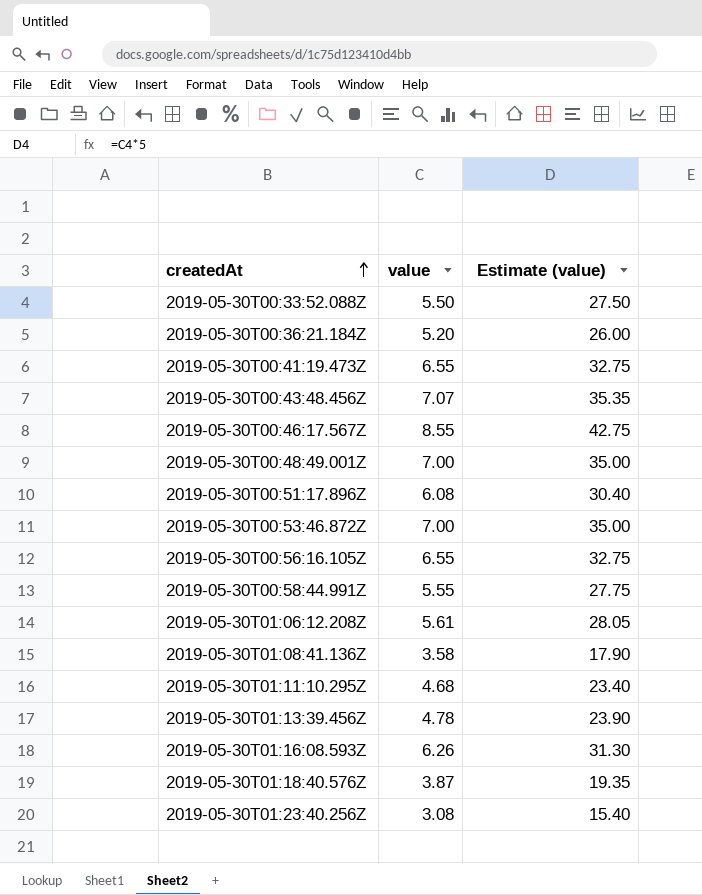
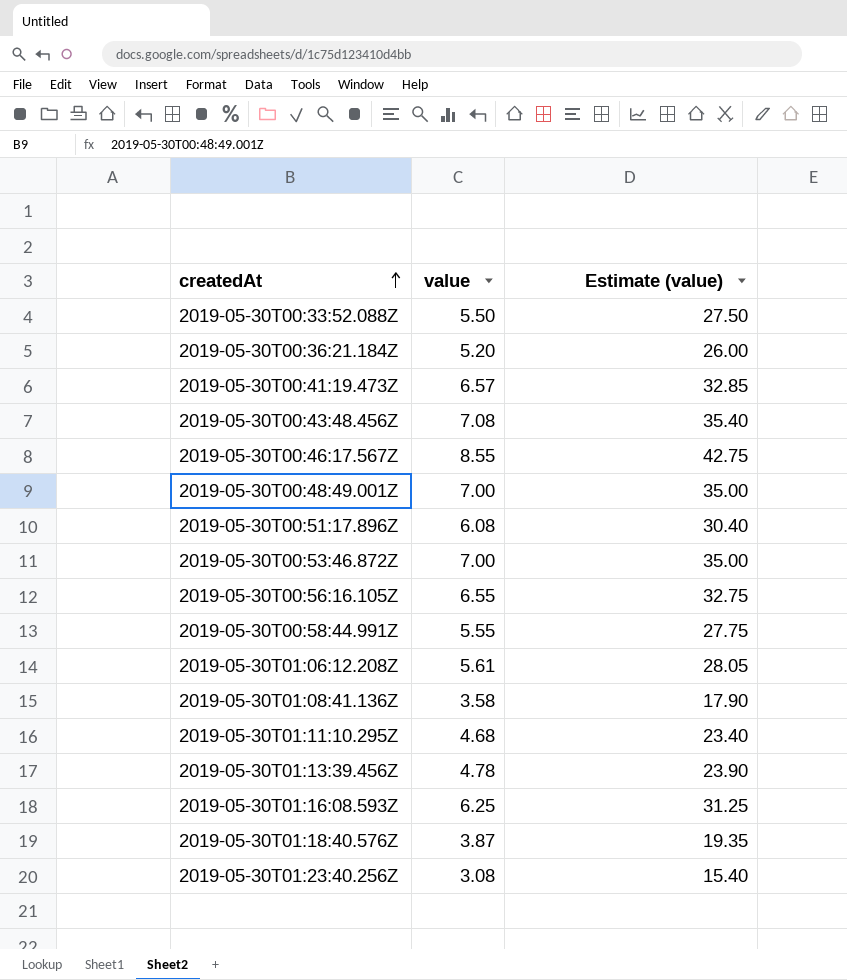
2019-05-30T00:41:19.473Z | value: 6.55 -> 6.57
2019-05-30T00:41:19.473Z | Estimate (value): 32.75 -> 32.85
2019-05-30T00:43:48.456Z | value: 7.07 -> 7.08
2019-05-30T00:43:48.456Z | Estimate (value): 35.35 -> 35.40
2019-05-30T01:16:08.593Z | value: 6.26 -> 6.25
2019-05-30T01:16:08.593Z | Estimate (value): 31.30 -> 31.25

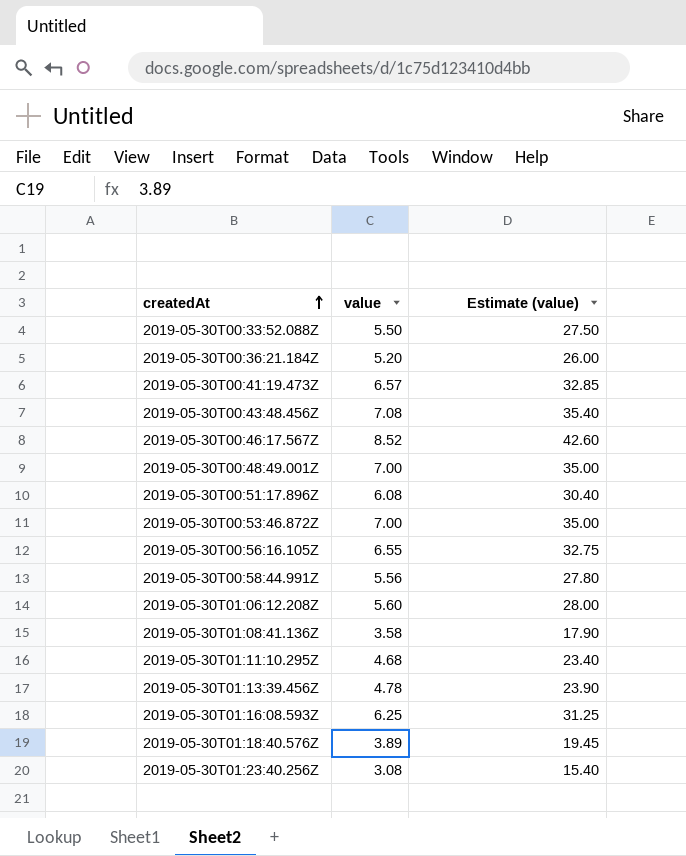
2019-05-30T00:46:17.567Z | value: 8.55 -> 8.52
2019-05-30T00:46:17.567Z | Estimate (value): 42.75 -> 42.60
2019-05-30T00:58:44.991Z | value: 5.55 -> 5.56
2019-05-30T00:58:44.991Z | Estimate (value): 27.75 -> 27.80
2019-05-30T01:06:12.208Z | value: 5.61 -> 5.60
2019-05-30T01:06:12.208Z | Estimate (value): 28.05 -> 28.00
2019-05-30T01:18:40.576Z | value: 3.87 -> 3.89
2019-05-30T01:18:40.576Z | Estimate (value): 19.35 -> 19.45

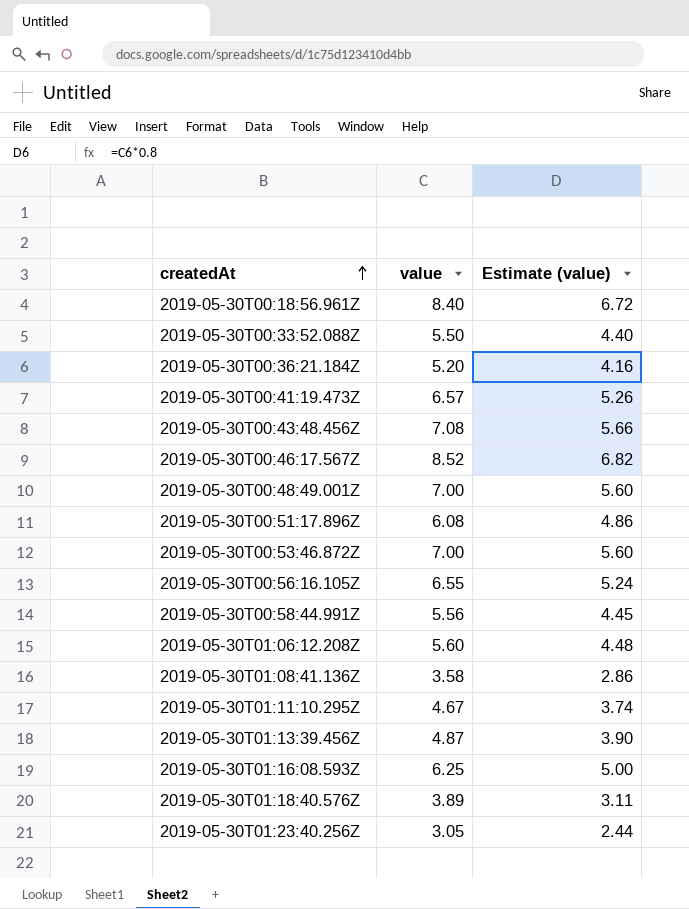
column Estimate (value) | formula: [value] * 5 -> [value] * 0.8
row 2019-05-30T00:18:56.961Z: none -> 8.40 | 6.72
2019-05-30T01:11:10.295Z | value: 4.68 -> 4.67
2019-05-30T01:13:39.456Z | value: 4.78 -> 4.87
2019-05-30T01:23:40.256Z | value: 3.08 -> 3.05

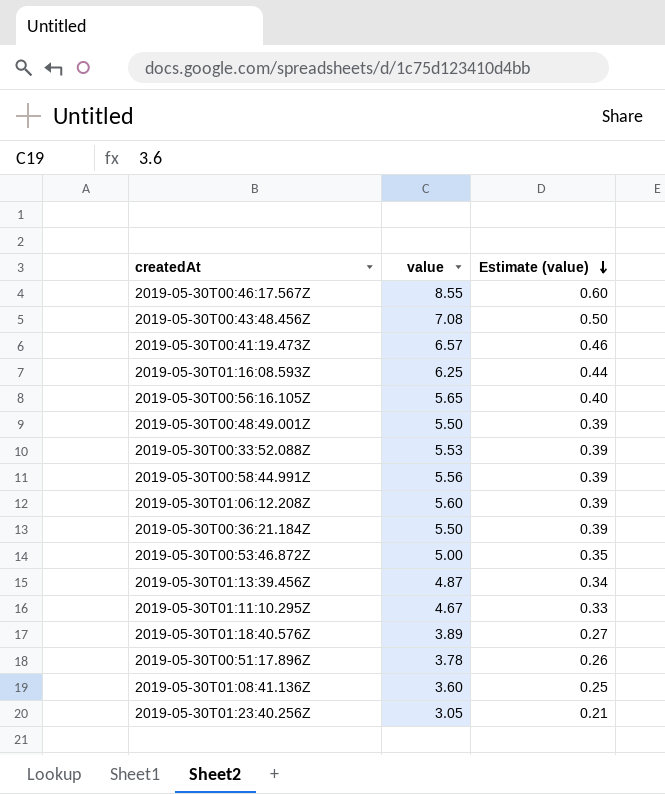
row order: createdAt ascending -> Estimate (value) descending
column Estimate (value) | formula: [value] * 0.8 -> [value] * 0.07
row 2019-05-30T00:18:56.961Z: 8.40 | 6.72 -> none
2019-05-30T00:46:17.567Z | value: 8.52 -> 8.55
2019-05-30T00:56:16.105Z | value: 6.55 -> 5.65
2019-05-30T00:48:49.001Z | value: 7.00 -> 5.50
2019-05-30T00:33:52.088Z | value: 5.50 -> 5.53
2019-05-30T00:36:21.184Z | value: 5.20 -> 5.50
2019-05-30T00:53:46.872Z | value: 7.00 -> 5.00
2019-05-30T00:51:17.896Z | value: 6.08 -> 3.78
2019-05-30T01:08:41.136Z | value: 3.58 -> 3.60

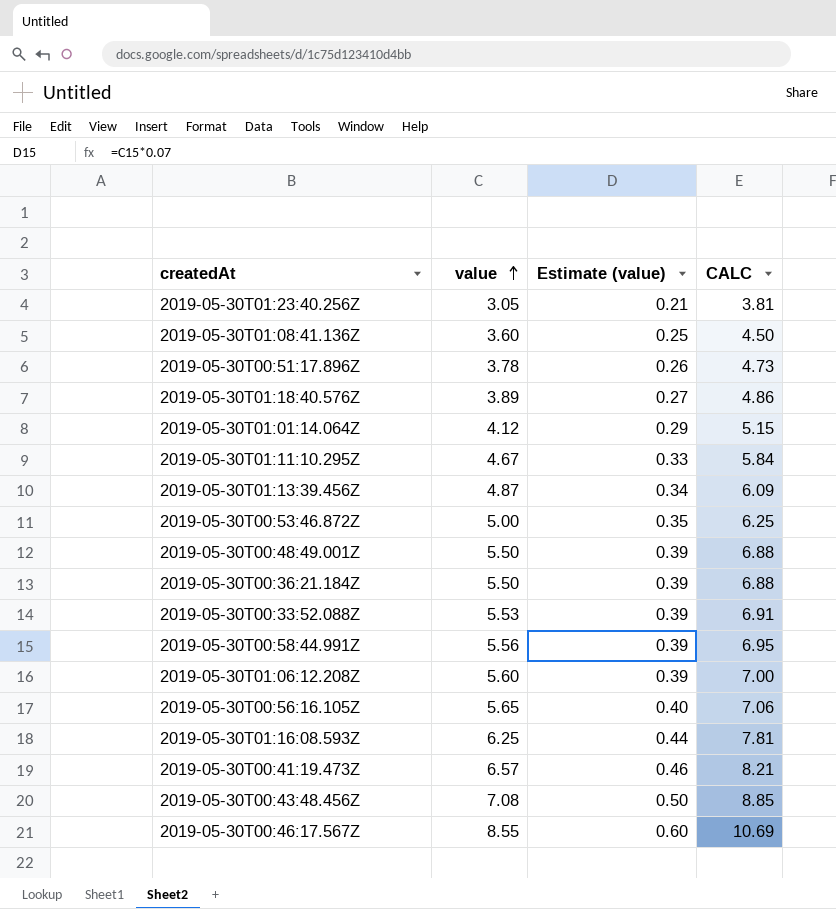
row order: Estimate (value) descending -> value ascending
column CALC | formula: none -> [value] * 1.25
row 2019-05-30T01:01:14.064Z: none -> 4.12 | 0.29 | 5.15

